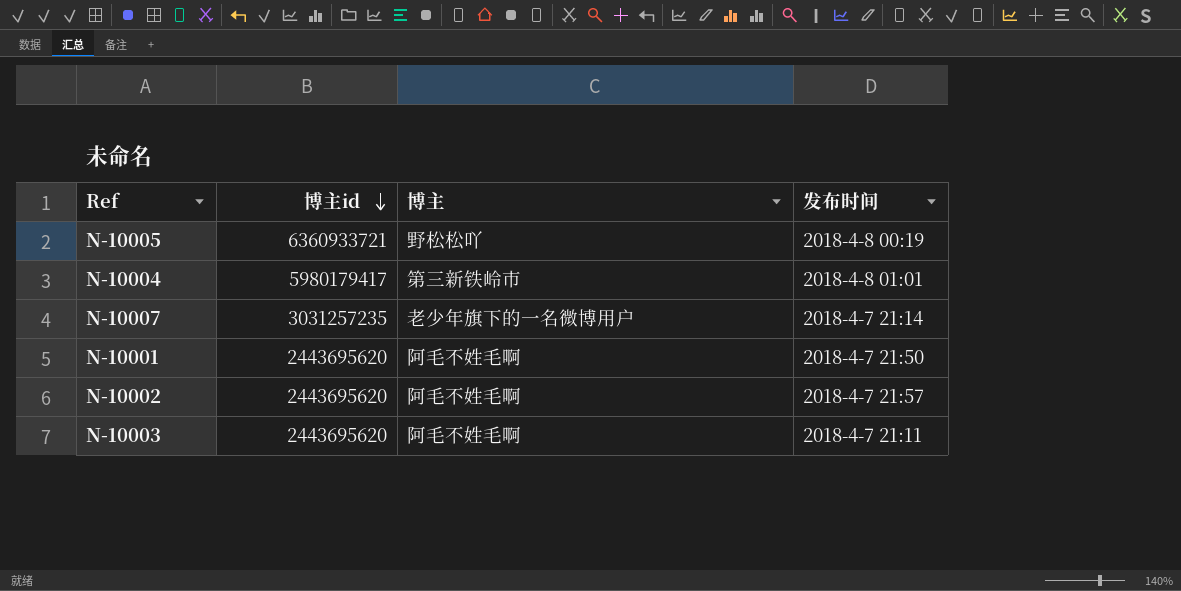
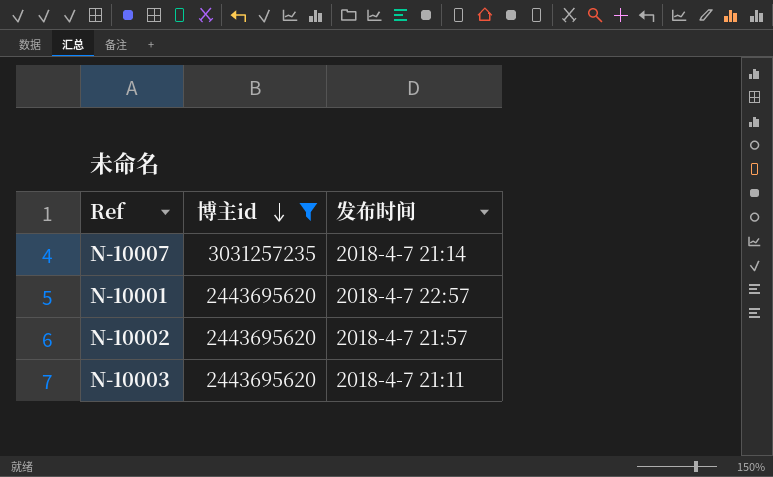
filter: none -> 博主id <= 3031257235
column 博主 | position: 3 -> none
N-10001 | 发布时间: 2018-4-7 21:50 -> 2018-4-7 22:57

